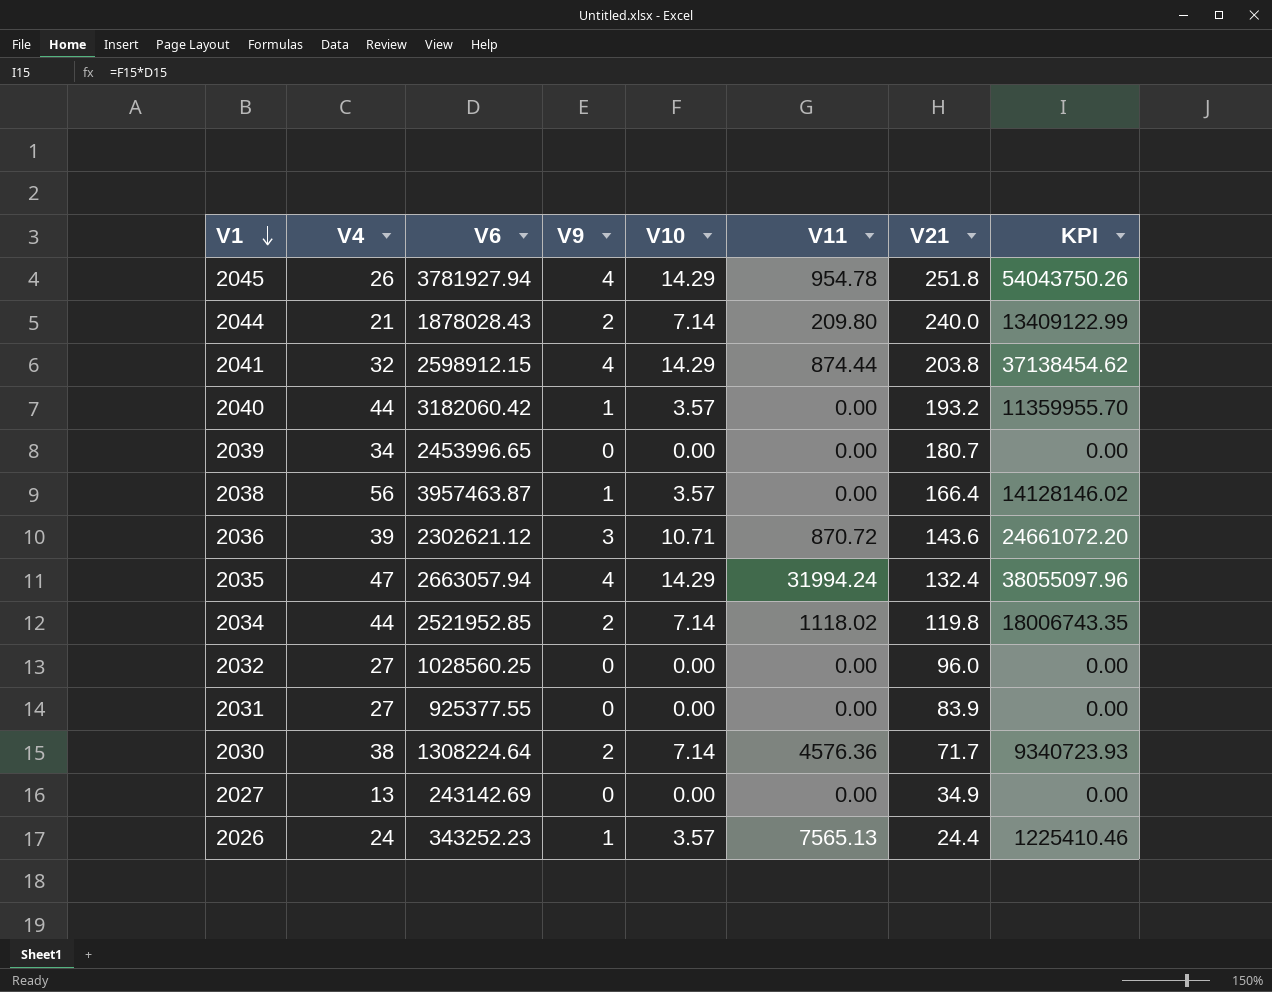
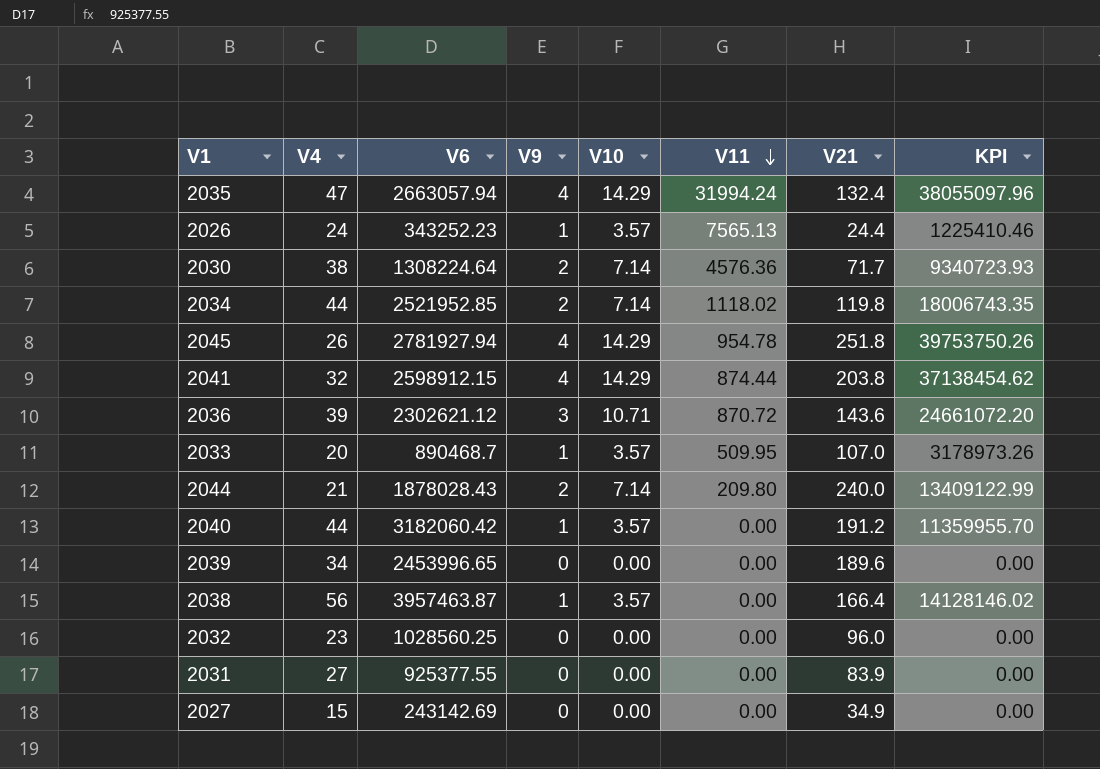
row order: V1 descending -> V11 descending
2045 | V6: 3781927.94 -> 2781927.94
2045 | KPI: 54043750.26 -> 39753750.26
row 2033: none -> 20 | 890468.7 | 1 | 3.57 | 509.95 | 107.0 | 3178973.26
2040 | V21: 193.2 -> 191.2
2039 | V21: 180.7 -> 189.6
2032 | V4: 27 -> 23
2027 | V4: 13 -> 15

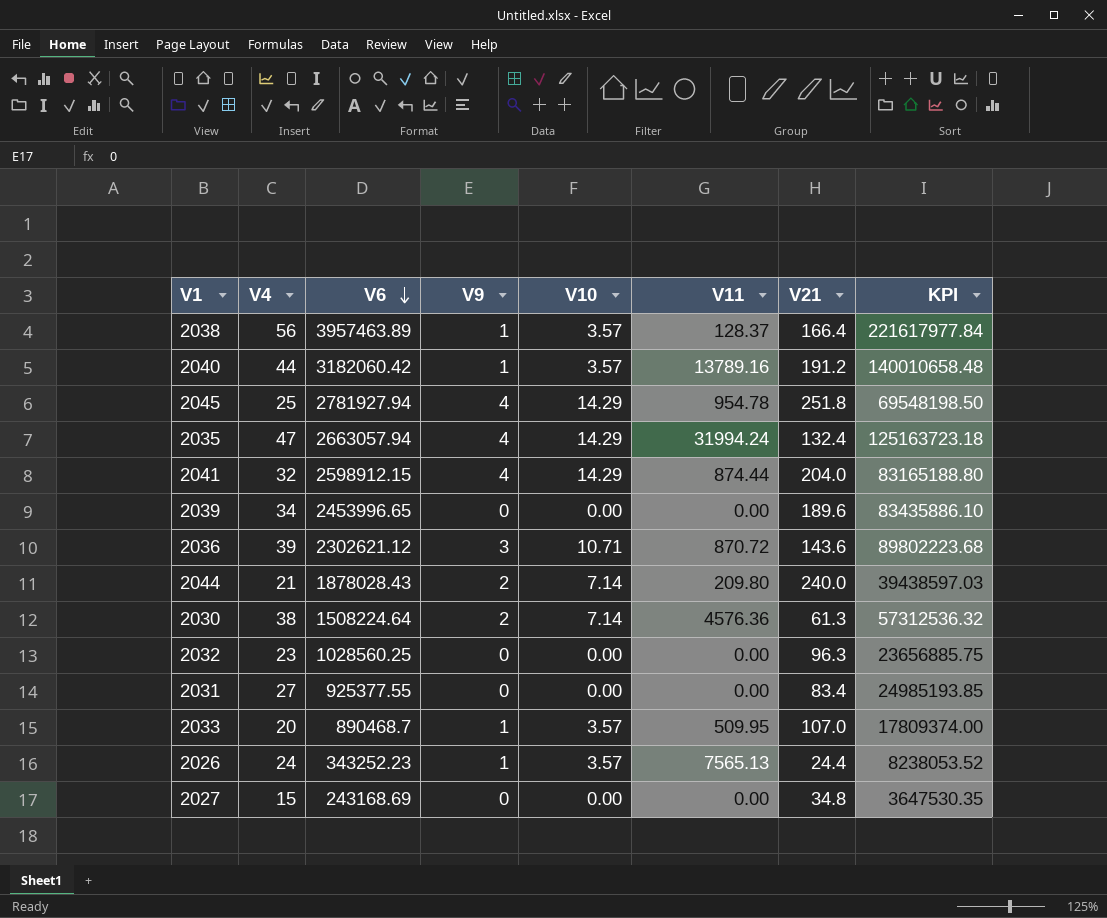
row order: V11 descending -> V6 descending
column KPI | formula: [V6] * [V10] -> [V4] * [V6]
row 2034: 44 | 2521952.85 | 2 | 7.14 | 1118.02 | 119.8 | 18006743.35 -> none
2038 | V6: 3957463.87 -> 3957463.89
2038 | V11: 0.00 -> 128.37
2040 | V11: 0.00 -> 13789.16
2045 | V4: 26 -> 25
2041 | V21: 203.8 -> 204.0
2030 | V6: 1308224.64 -> 1508224.64
2030 | V21: 71.7 -> 61.3
2032 | V21: 96.0 -> 96.3
2031 | V21: 83.9 -> 83.4
2027 | V6: 243142.69 -> 243168.69
2027 | V21: 34.9 -> 34.8

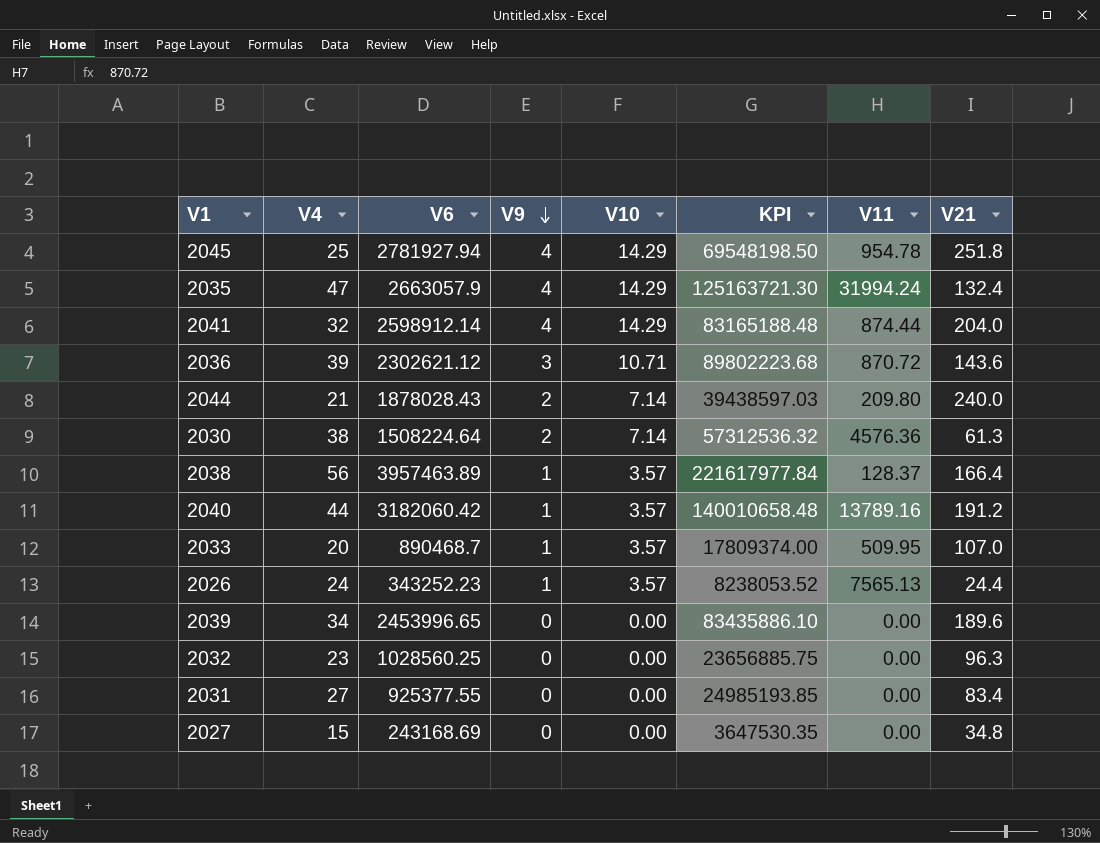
row order: V6 descending -> V9 descending
column KPI | position: 8 -> 6
2035 | V6: 2663057.94 -> 2663057.9
2035 | KPI: 125163723.18 -> 125163721.30
2041 | V6: 2598912.15 -> 2598912.14
2041 | KPI: 83165188.80 -> 83165188.48

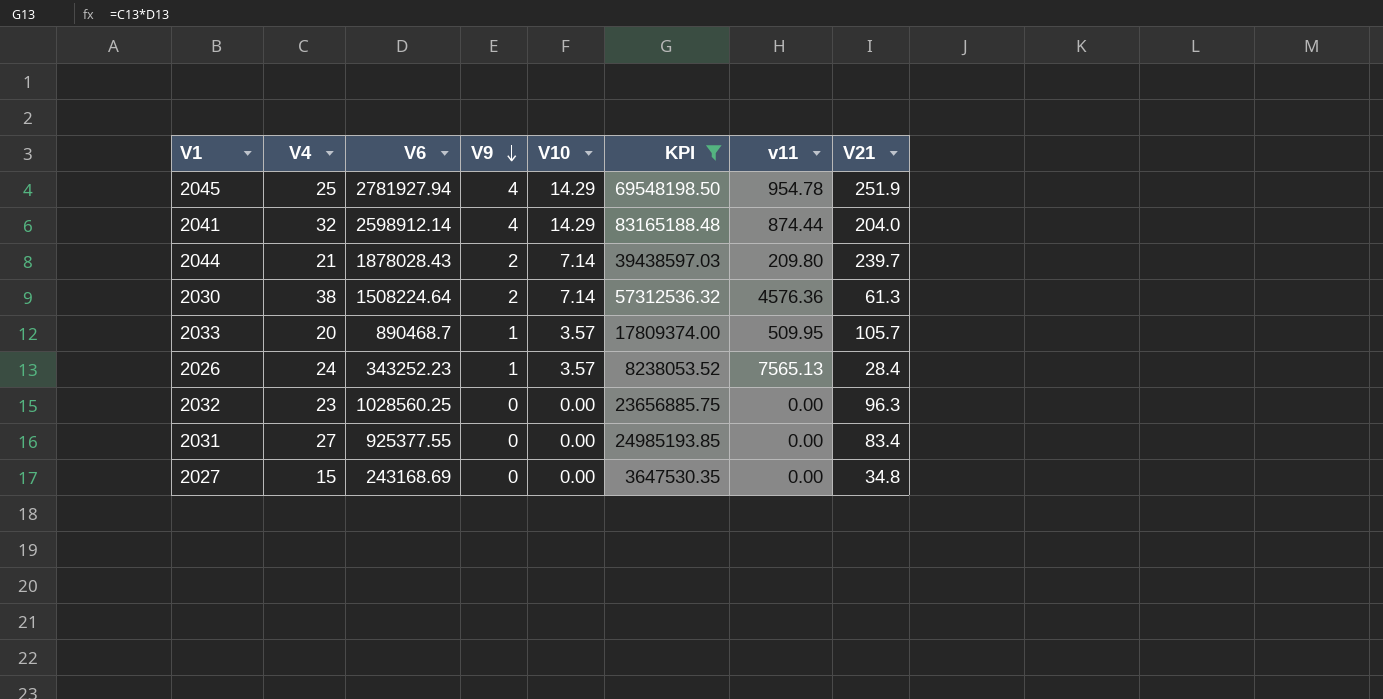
filter: none -> KPI <= 83165188.48
column name: V11 -> v11
2045 | V21: 251.8 -> 251.9
2044 | V21: 240.0 -> 239.7
2033 | V21: 107.0 -> 105.7
2026 | V21: 24.4 -> 28.4

